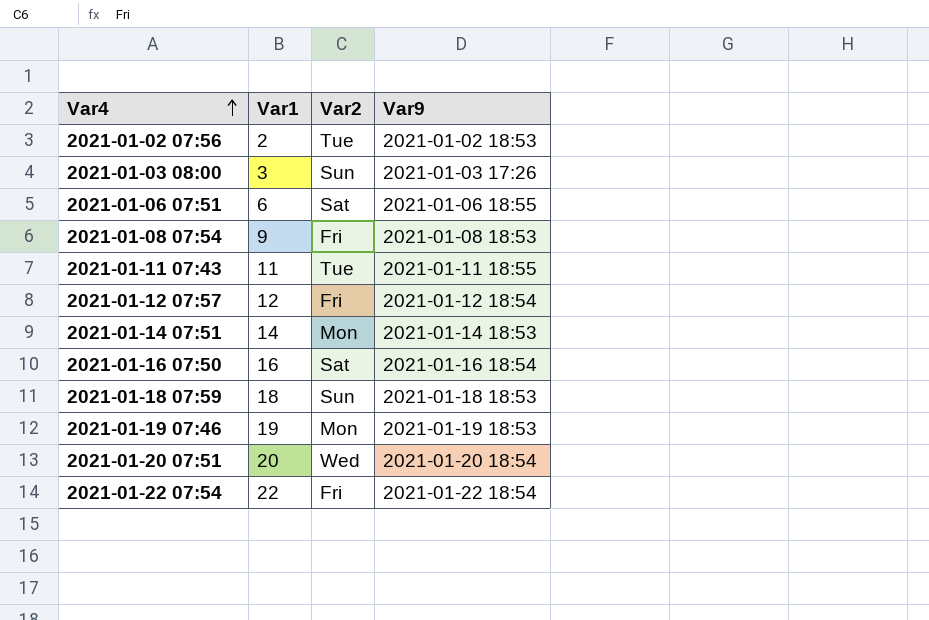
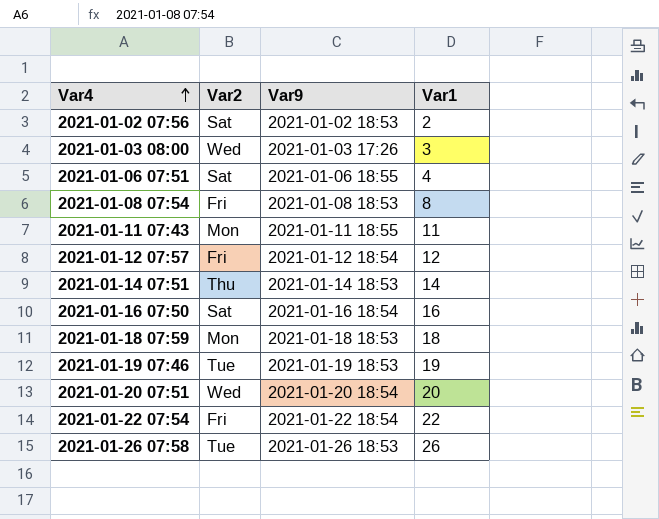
column Var1 | position: 2 -> 4
2021-01-02 07:56 | Var2: Tue -> Sat
2021-01-03 08:00 | Var2: Sun -> Wed
2021-01-06 07:51 | Var1: 6 -> 4
2021-01-08 07:54 | Var1: 9 -> 8
2021-01-11 07:43 | Var2: Tue -> Mon
2021-01-14 07:51 | Var2: Mon -> Thu
2021-01-18 07:59 | Var2: Sun -> Mon
2021-01-19 07:46 | Var2: Mon -> Tue
row 2021-01-26 07:58: none -> Tue | 2021-01-26 18:53 | 26

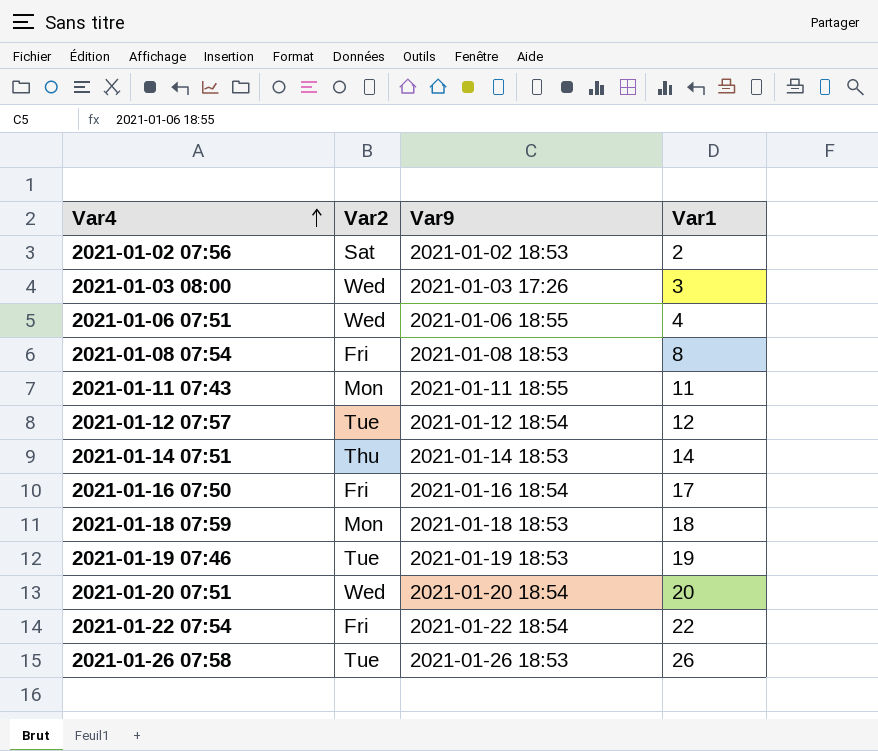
2021-01-06 07:51 | Var2: Sat -> Wed
2021-01-12 07:57 | Var2: Fri -> Tue
2021-01-16 07:50 | Var2: Sat -> Fri
2021-01-16 07:50 | Var1: 16 -> 17

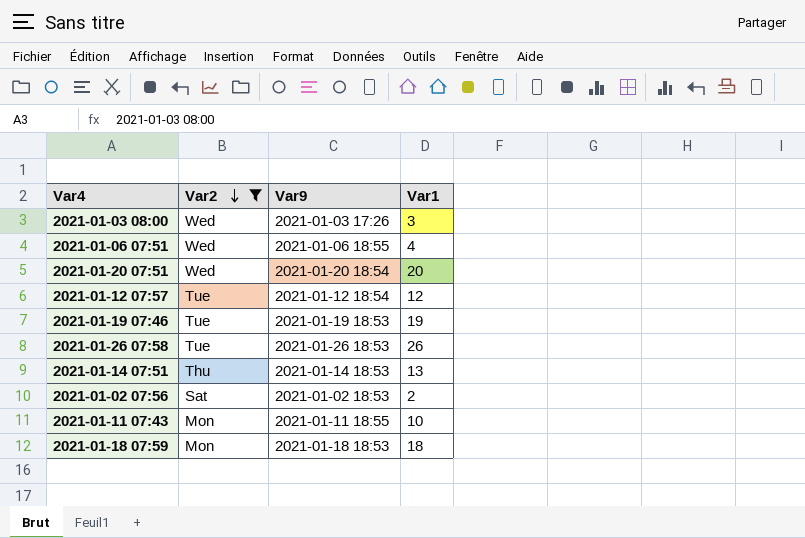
filter: none -> Var2 != Fri
row order: Var4 ascending -> Var2 descending
2021-01-14 07:51 | Var1: 14 -> 13
2021-01-11 07:43 | Var1: 11 -> 10

